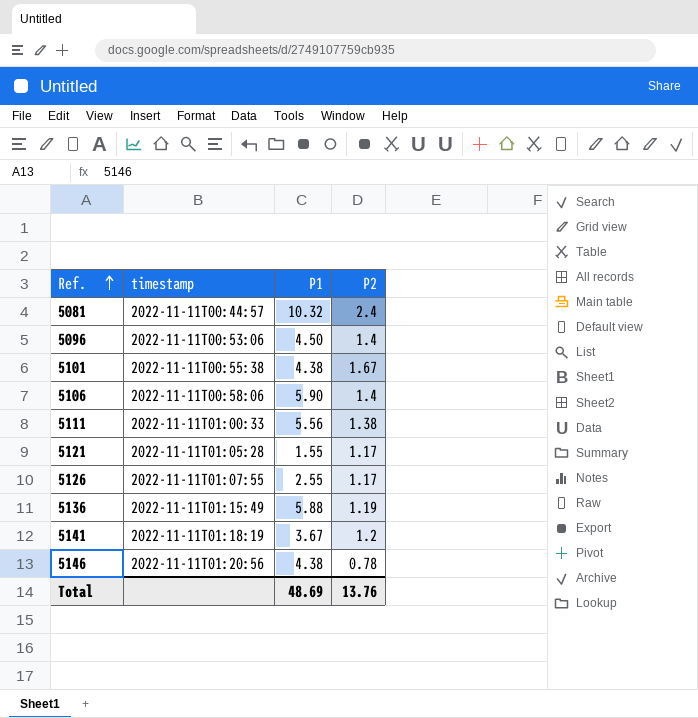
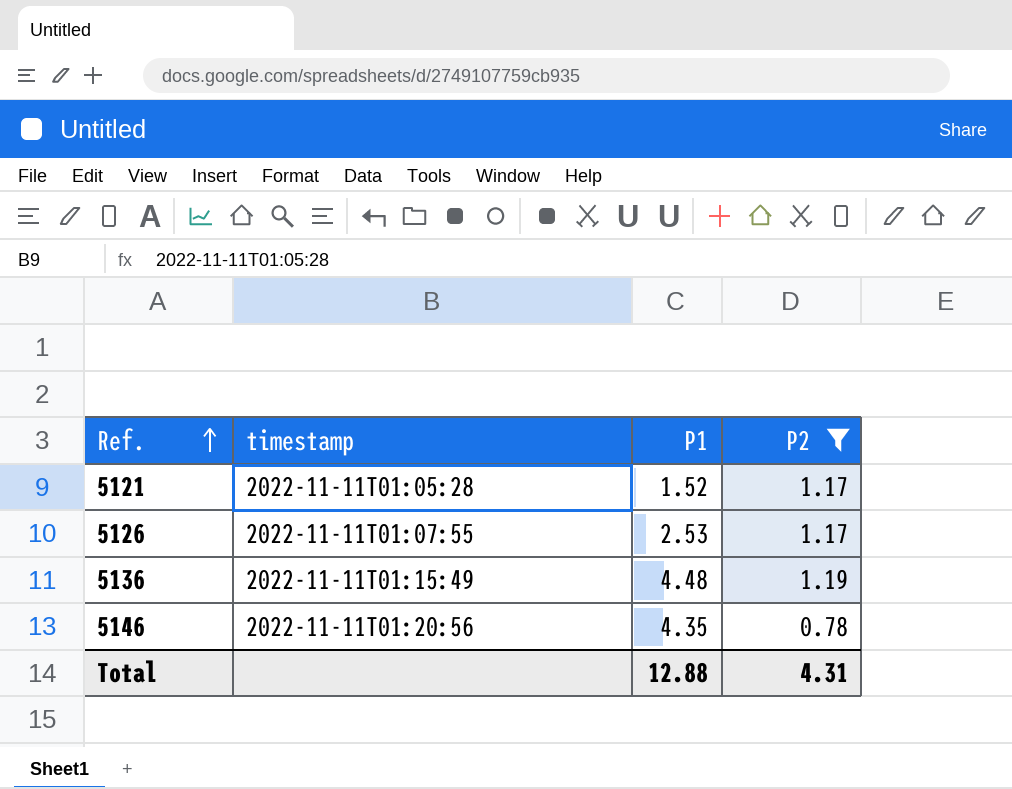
filter: none -> P2 <= 1.19
5121 | P1: 1.55 -> 1.52
5126 | P1: 2.55 -> 2.53
5136 | P1: 5.88 -> 4.48
5146 | P1: 4.38 -> 4.35
Total | P1: 48.69 -> 12.88
Total | P2: 13.76 -> 4.31

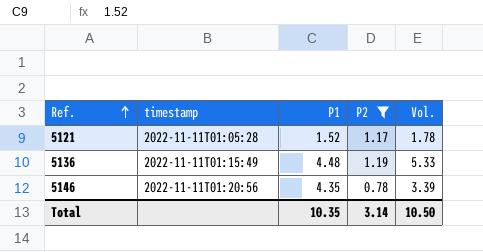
column Vol. | formula: none -> [P1] * [P2]
row 5126: 2022-11-11T01:07:55 | 2.53 | 1.17 -> none
Total | P1: 12.88 -> 10.35
Total | P2: 4.31 -> 3.14

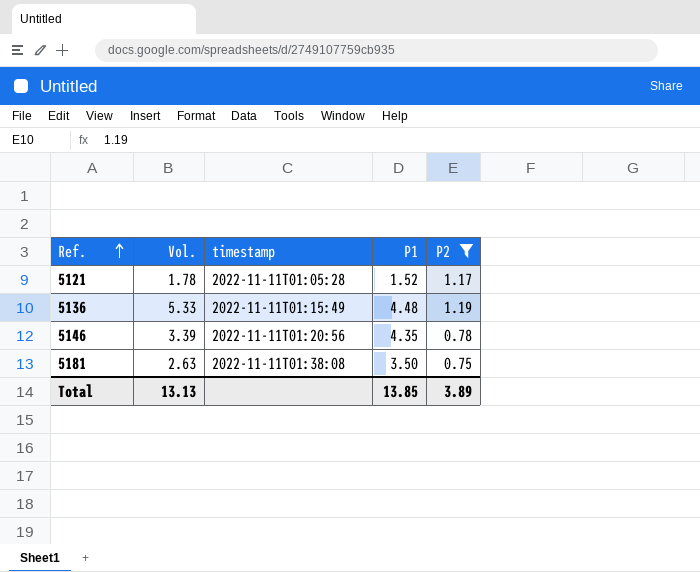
column Vol. | position: 5 -> 2
row 5181: none -> 2.63 | 2022-11-11T01:38:08 | 3.50 | 0.75
Total | Vol.: 10.50 -> 13.13
Total | P1: 10.35 -> 13.85
Total | P2: 3.14 -> 3.89

